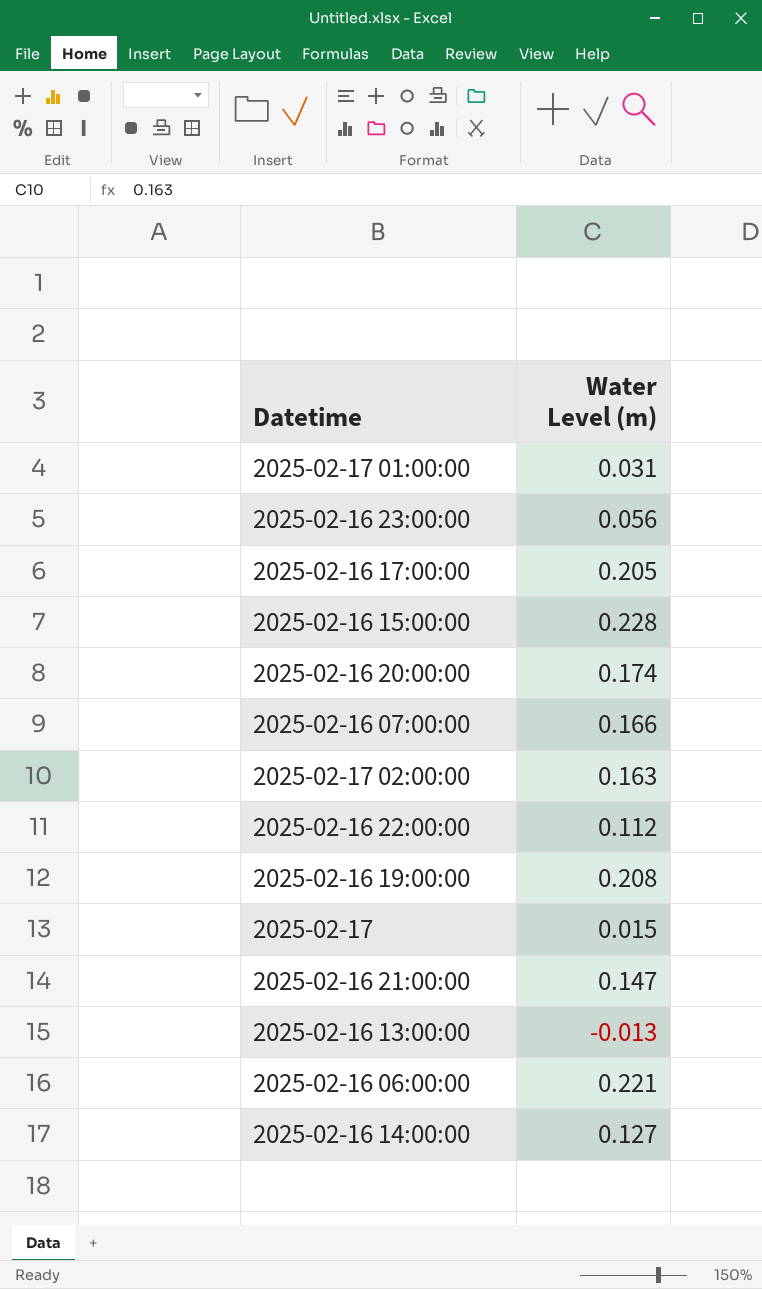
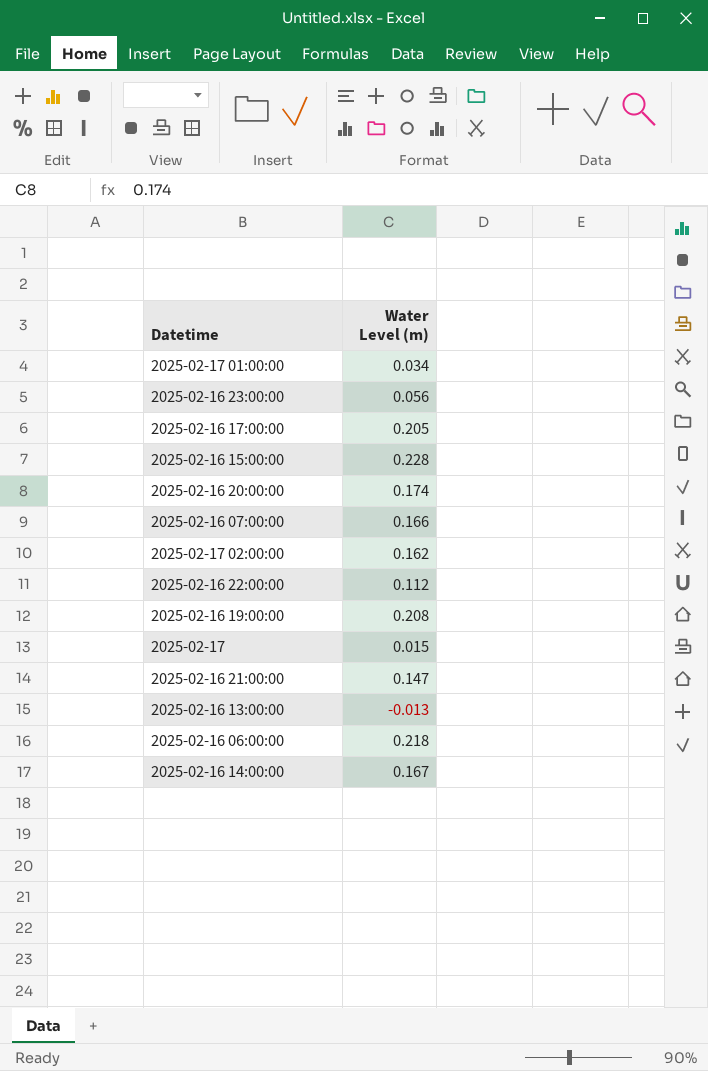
2025-02-17 01:00:00 | Water Level (m): 0.031 -> 0.034
2025-02-17 02:00:00 | Water Level (m): 0.163 -> 0.162
2025-02-16 06:00:00 | Water Level (m): 0.221 -> 0.218
2025-02-16 14:00:00 | Water Level (m): 0.127 -> 0.167

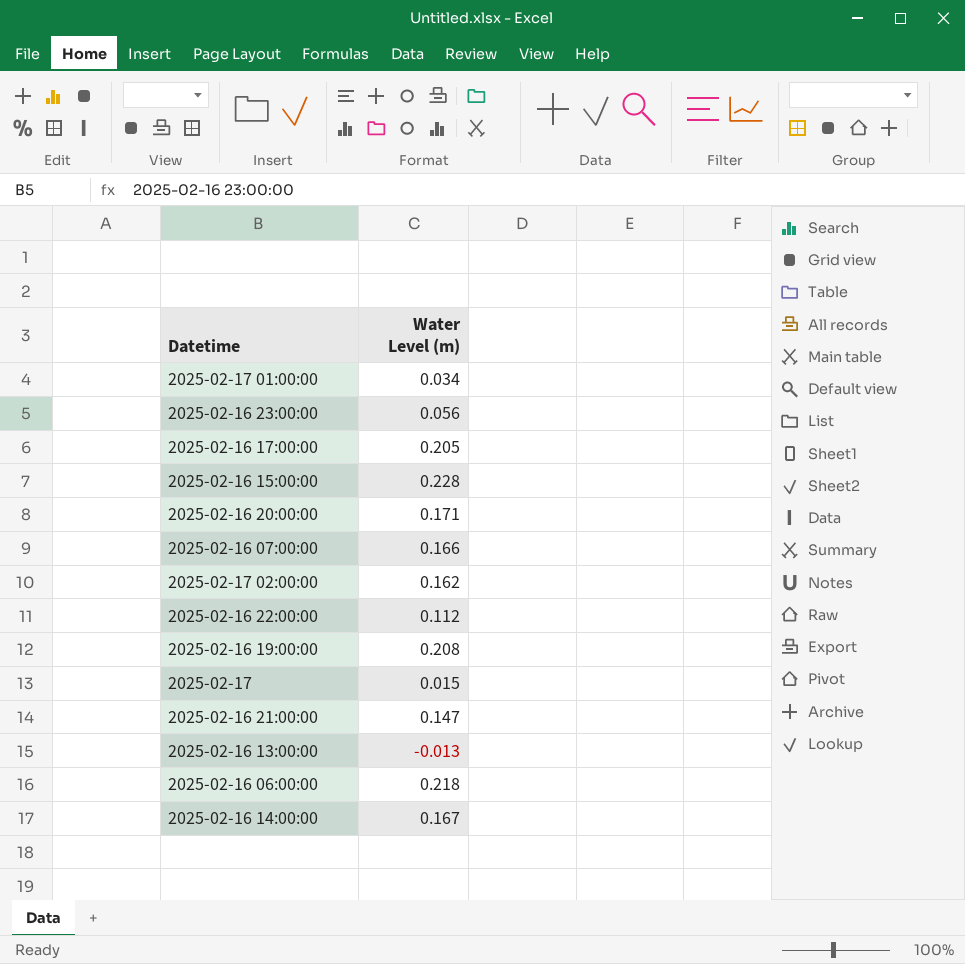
2025-02-16 20:00:00 | Water Level (m): 0.174 -> 0.171

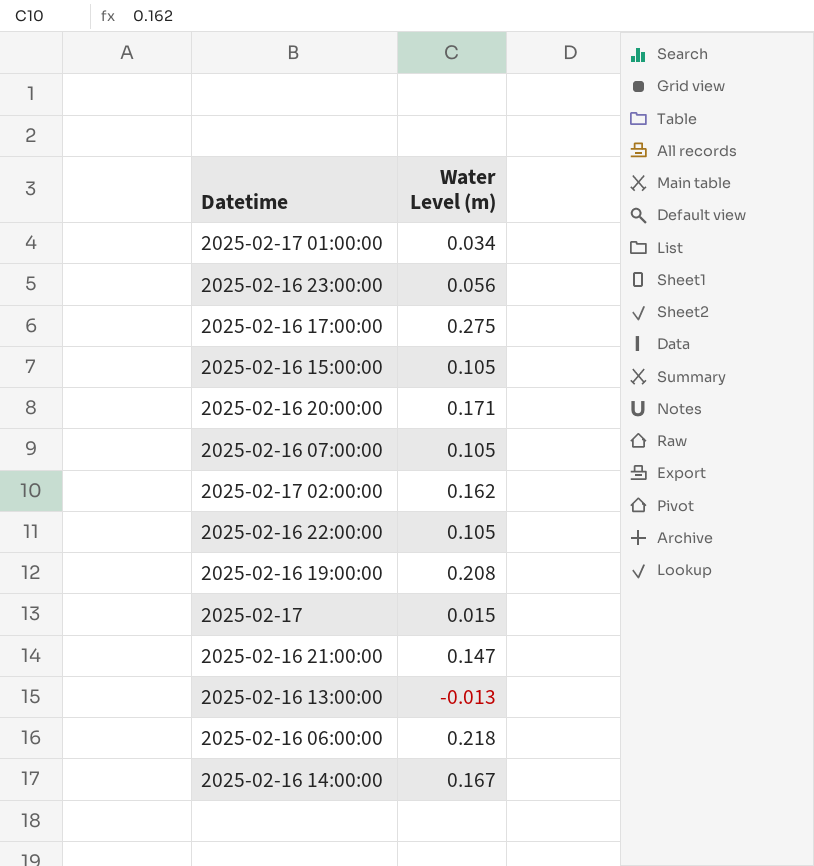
2025-02-16 17:00:00 | Water Level (m): 0.205 -> 0.275
2025-02-16 15:00:00 | Water Level (m): 0.228 -> 0.105
2025-02-16 07:00:00 | Water Level (m): 0.166 -> 0.105
2025-02-16 22:00:00 | Water Level (m): 0.112 -> 0.105

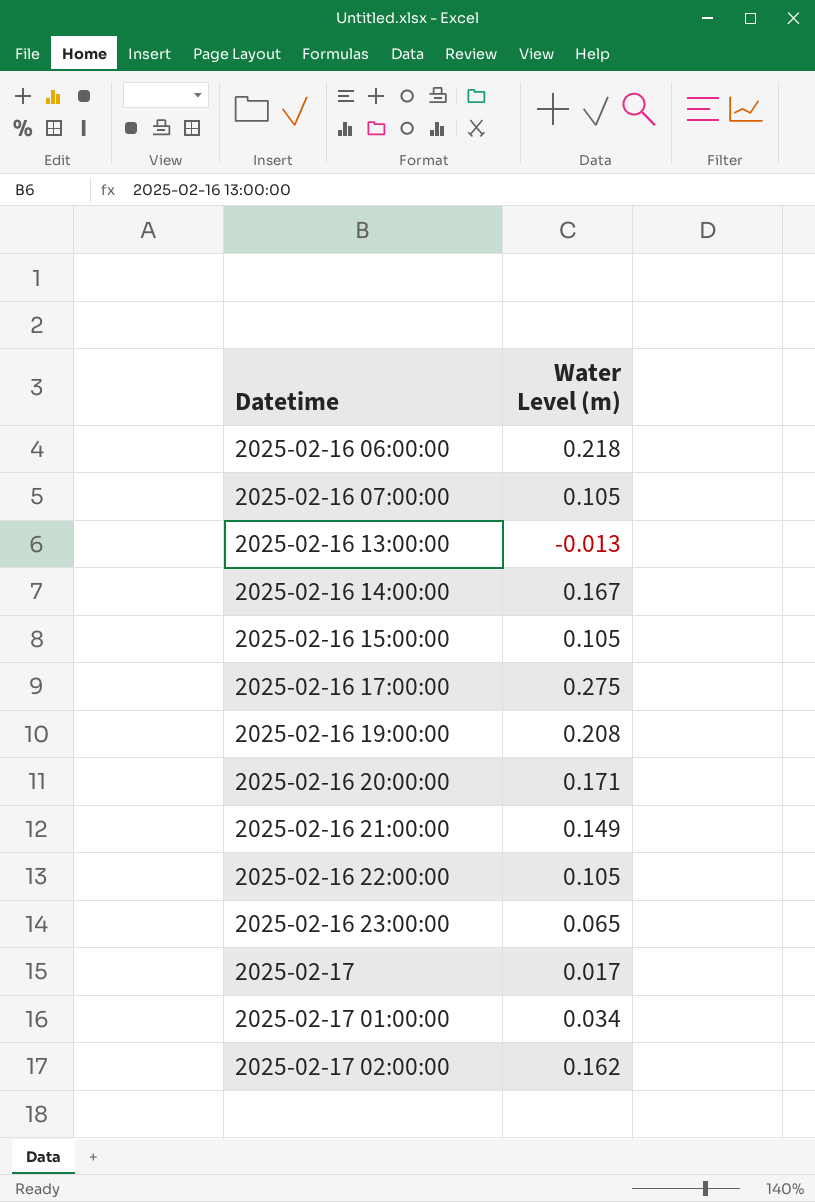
row order: none -> Datetime ascending
2025-02-16 21:00:00 | Water Level (m): 0.147 -> 0.149
2025-02-16 23:00:00 | Water Level (m): 0.056 -> 0.065
2025-02-17 | Water Level (m): 0.015 -> 0.017

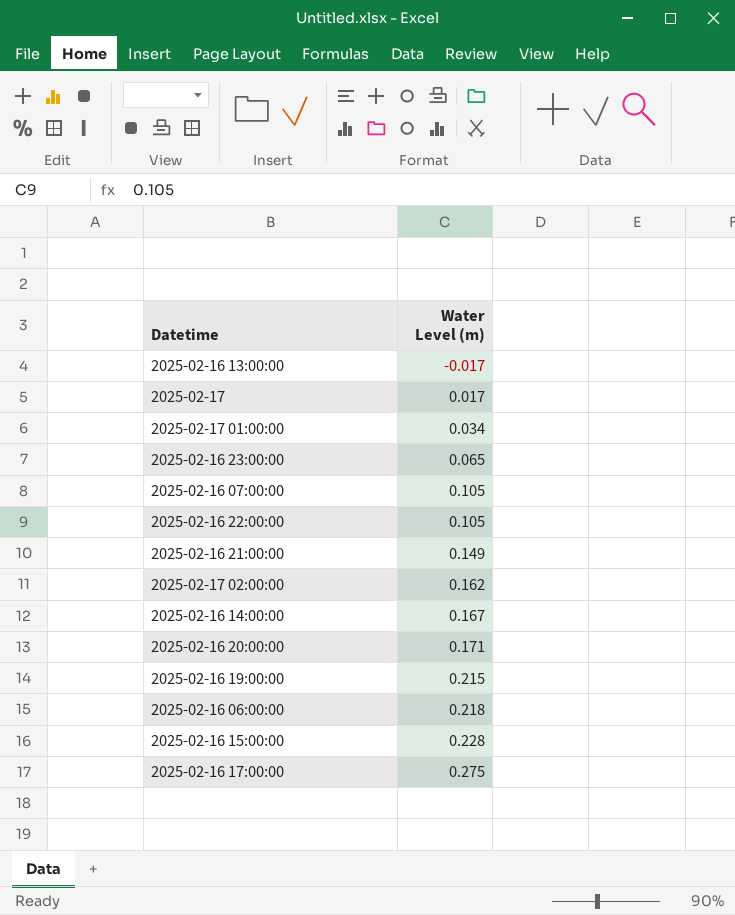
row order: Datetime ascending -> Water Level (m) ascending
2025-02-16 13:00:00 | Water Level (m): -0.013 -> -0.017
2025-02-16 19:00:00 | Water Level (m): 0.208 -> 0.215
2025-02-16 15:00:00 | Water Level (m): 0.105 -> 0.228

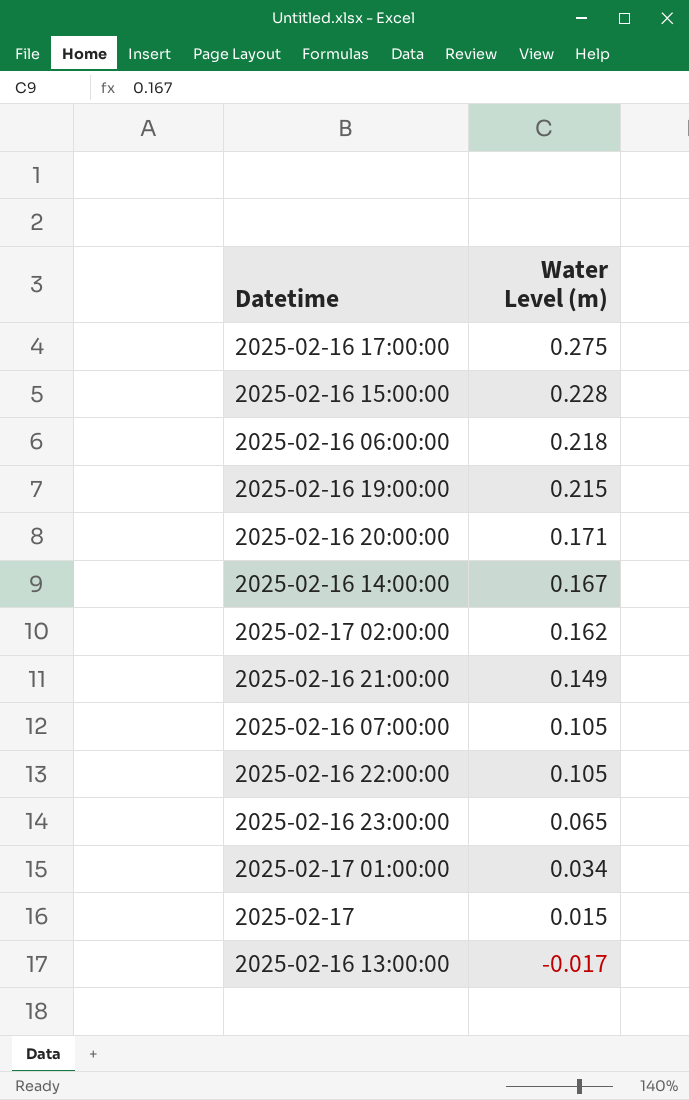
row order: Water Level (m) ascending -> Water Level (m) descending
2025-02-17 | Water Level (m): 0.017 -> 0.015

